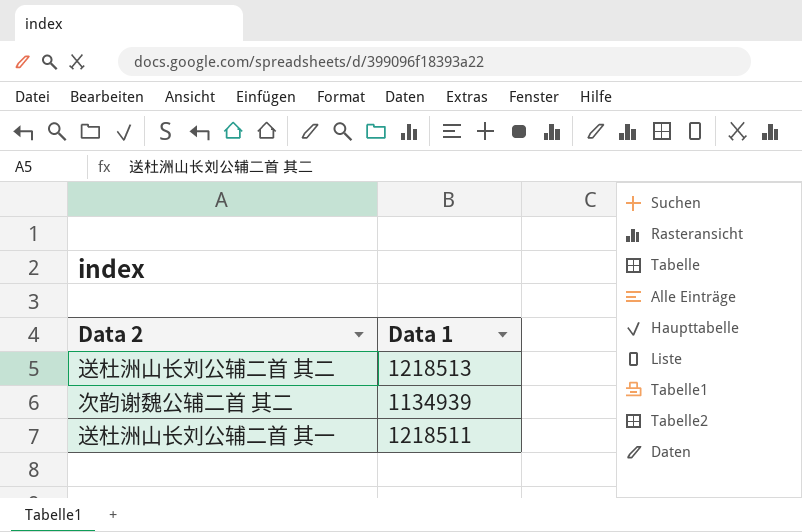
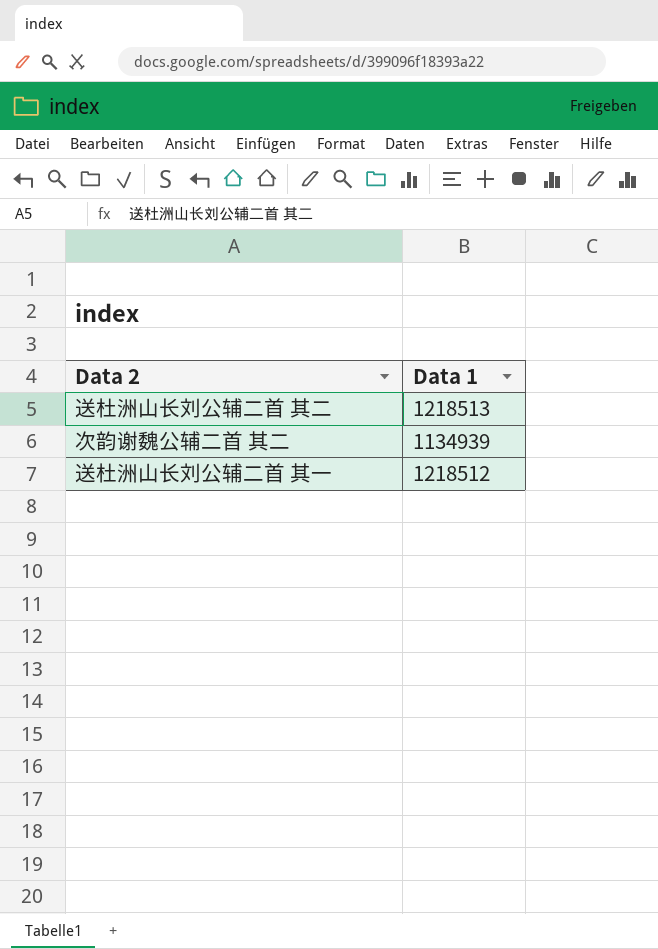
送杜洲山长刘公辅二首 其一 | Data 1: 1218511 -> 1218512

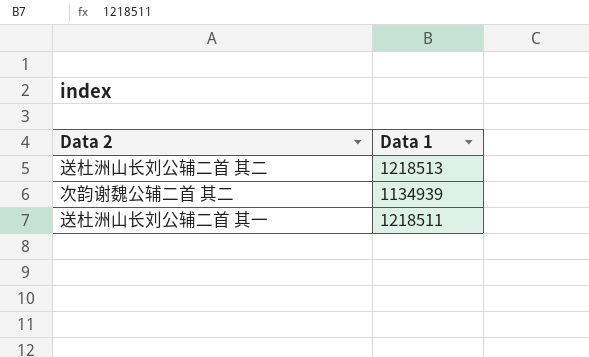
送杜洲山长刘公辅二首 其一 | Data 1: 1218512 -> 1218511

